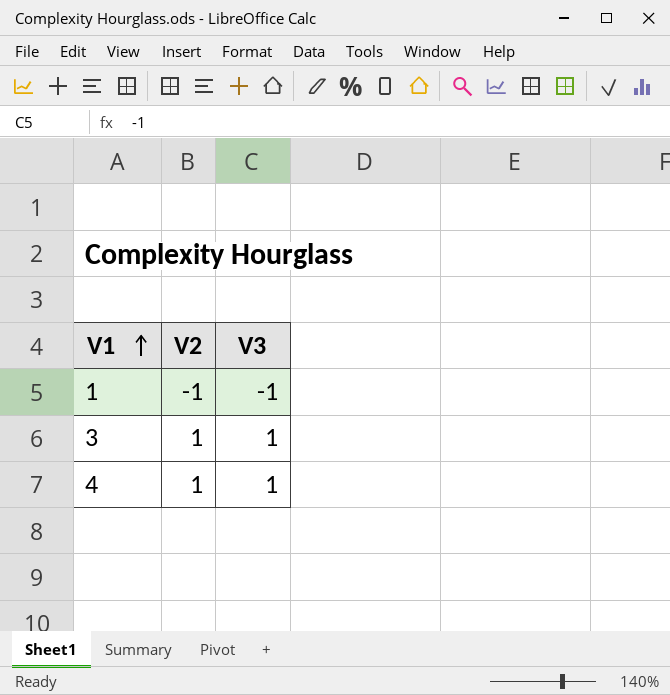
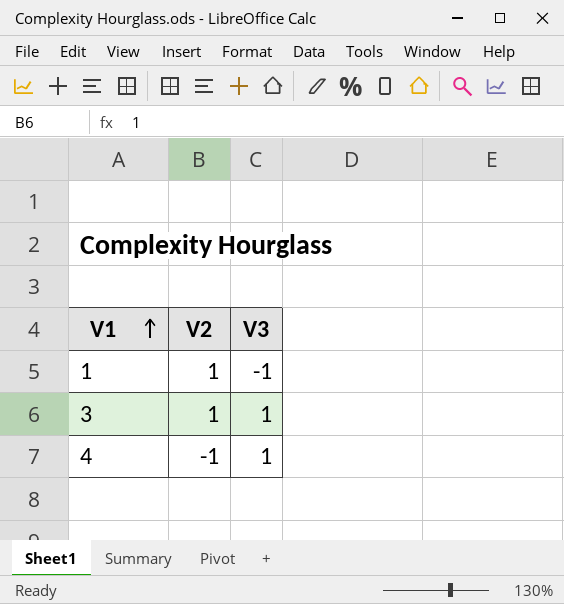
1 | V2: -1 -> 1
4 | V2: 1 -> -1

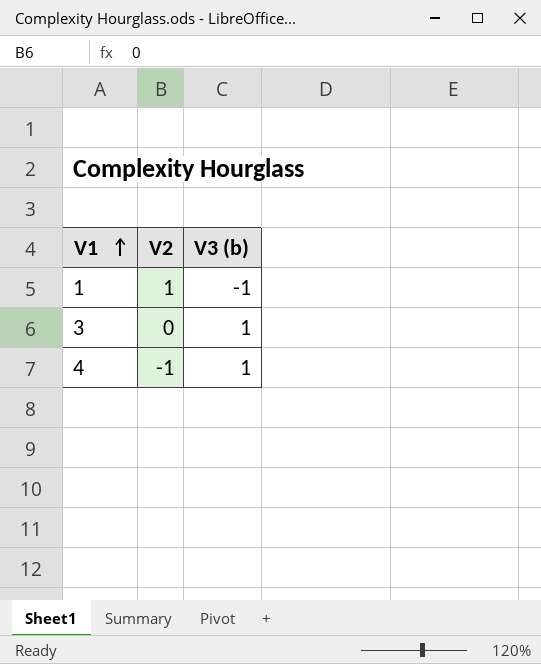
column name: V3 -> V3 (b)
3 | V2: 1 -> 0

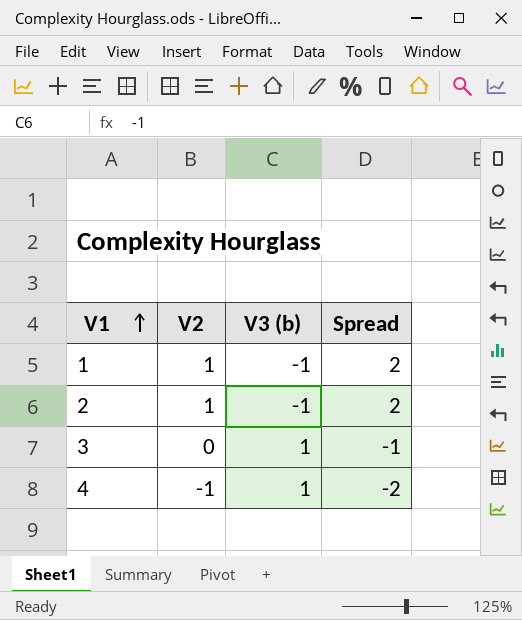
column Spread | formula: none -> [V2] - [V3 (b)]
row 2: none -> 1 | -1 | 2

